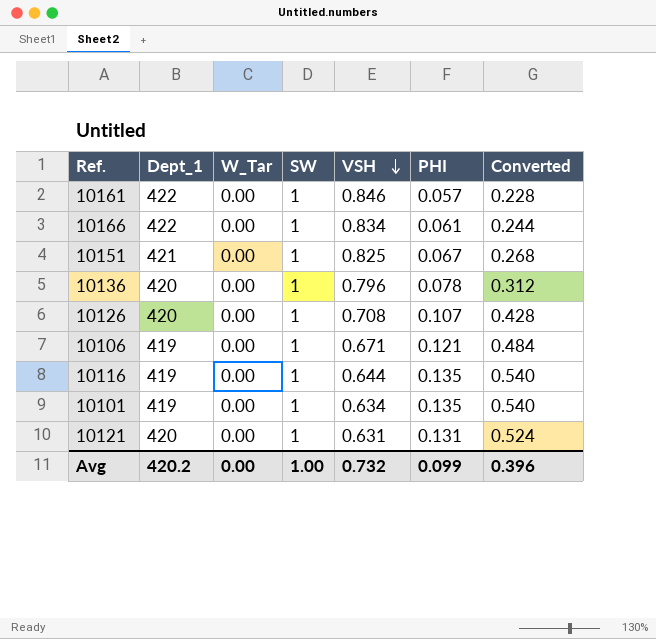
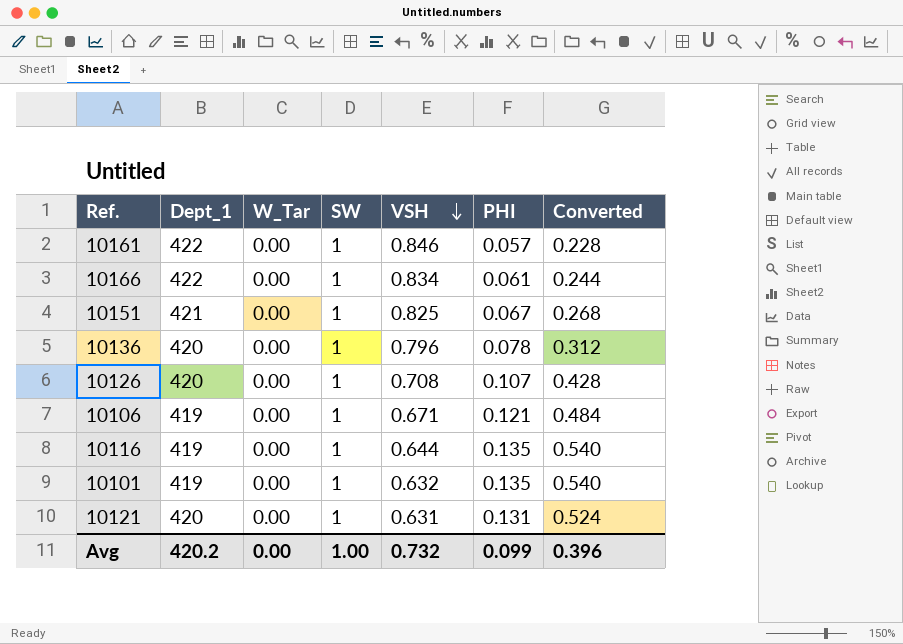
10101 | VSH: 0.634 -> 0.632

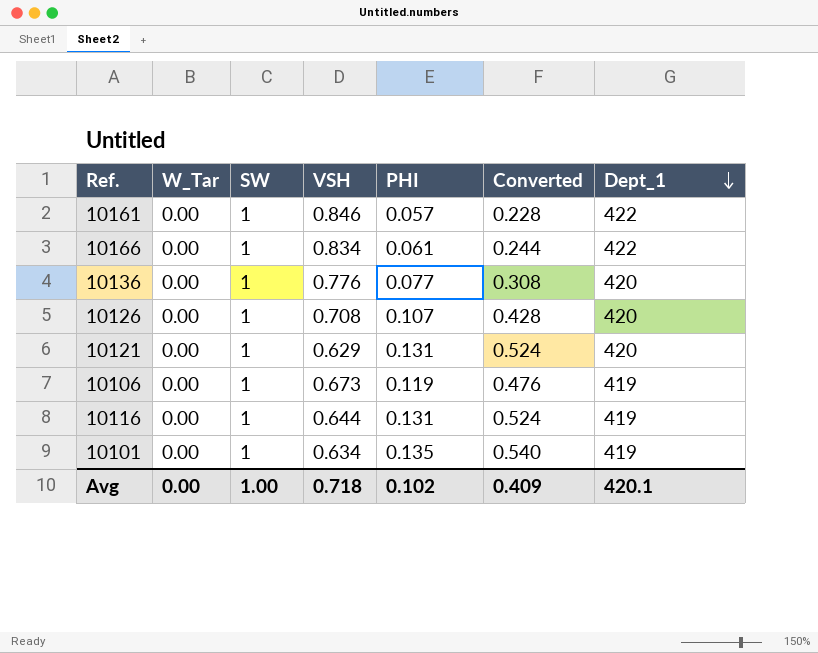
row order: VSH descending -> Dept_1 descending
column Dept_1 | position: 2 -> 7
row 10151: 421 | 0.00 | 1 | 0.825 | 0.067 | 0.268 -> none
10136 | VSH: 0.796 -> 0.776
10136 | PHI: 0.078 -> 0.077
10136 | Converted: 0.312 -> 0.308
10121 | VSH: 0.631 -> 0.629
10106 | VSH: 0.671 -> 0.673
10106 | PHI: 0.121 -> 0.119
10106 | Converted: 0.484 -> 0.476
10116 | PHI: 0.135 -> 0.131
10116 | Converted: 0.540 -> 0.524
10101 | VSH: 0.632 -> 0.634
Avg | VSH: 0.732 -> 0.718
Avg | PHI: 0.099 -> 0.102
Avg | Converted: 0.396 -> 0.409
Avg | Dept_1: 420.2 -> 420.1

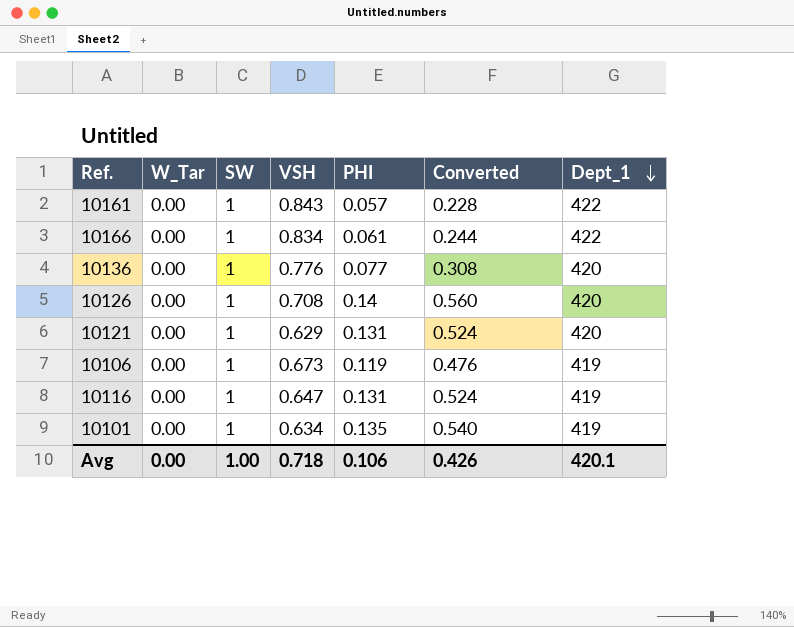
10161 | VSH: 0.846 -> 0.843
10126 | PHI: 0.107 -> 0.14
10126 | Converted: 0.428 -> 0.560
10116 | VSH: 0.644 -> 0.647
Avg | PHI: 0.102 -> 0.106
Avg | Converted: 0.409 -> 0.426

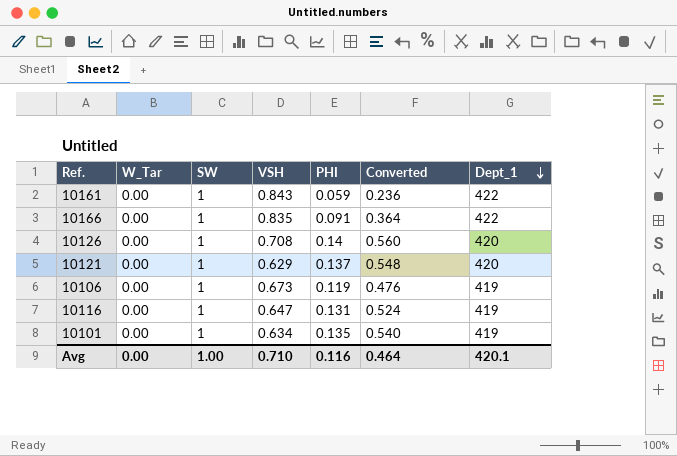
row 10136: 0.00 | 1 | 0.776 | 0.077 | 0.308 | 420 -> none
10161 | PHI: 0.057 -> 0.059
10161 | Converted: 0.228 -> 0.236
10166 | VSH: 0.834 -> 0.835
10166 | PHI: 0.061 -> 0.091
10166 | Converted: 0.244 -> 0.364
10121 | PHI: 0.131 -> 0.137
10121 | Converted: 0.524 -> 0.548
Avg | VSH: 0.718 -> 0.710
Avg | PHI: 0.106 -> 0.116
Avg | Converted: 0.426 -> 0.464

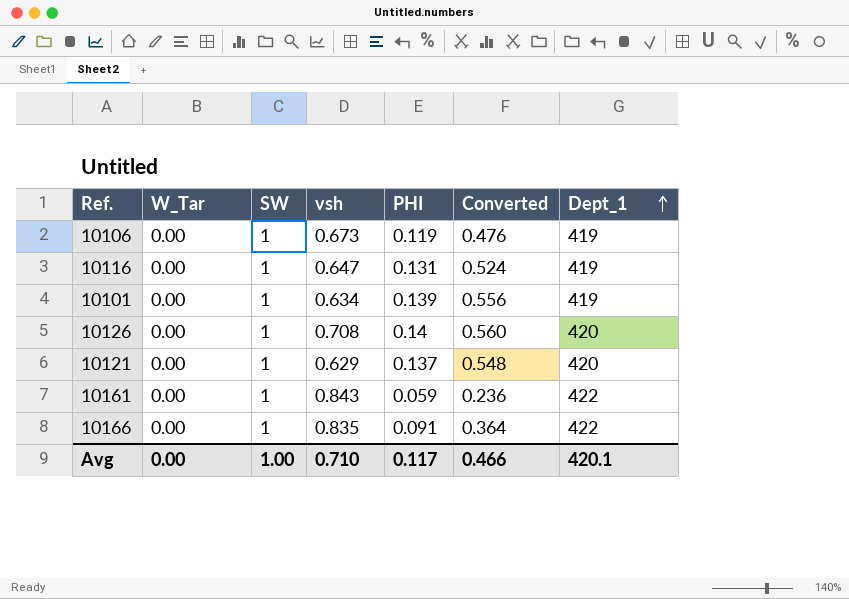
row order: Dept_1 descending -> Dept_1 ascending
column name: VSH -> vsh
10101 | PHI: 0.135 -> 0.139
10101 | Converted: 0.540 -> 0.556
Avg | PHI: 0.116 -> 0.117
Avg | Converted: 0.464 -> 0.466

